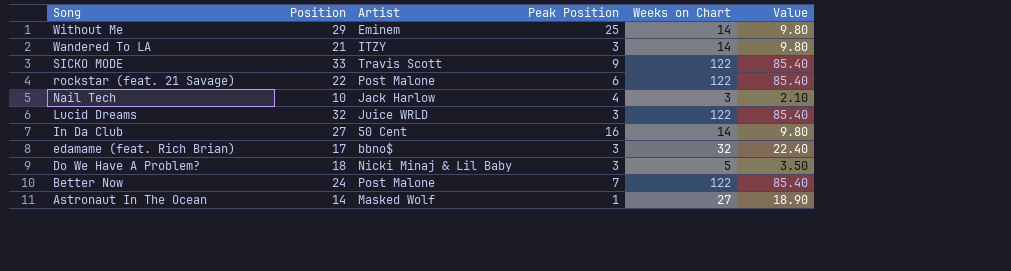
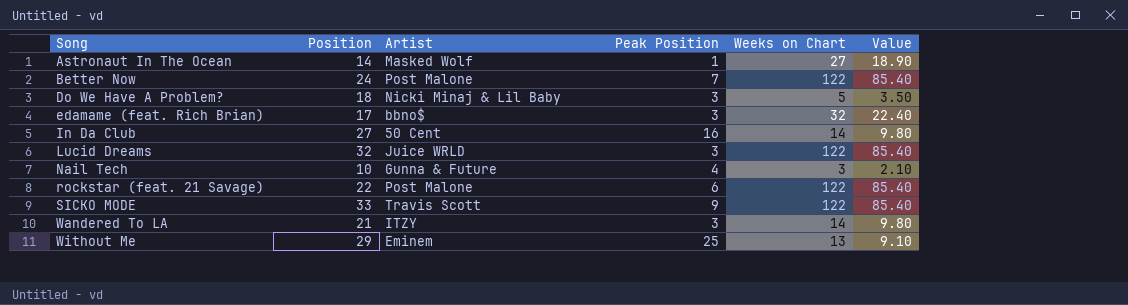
row order: Song descending -> Song ascending
Nail Tech | Artist: Jack Harlow -> Gunna & Future
Without Me | Weeks on Chart: 14 -> 13
Without Me | Value: 9.80 -> 9.10

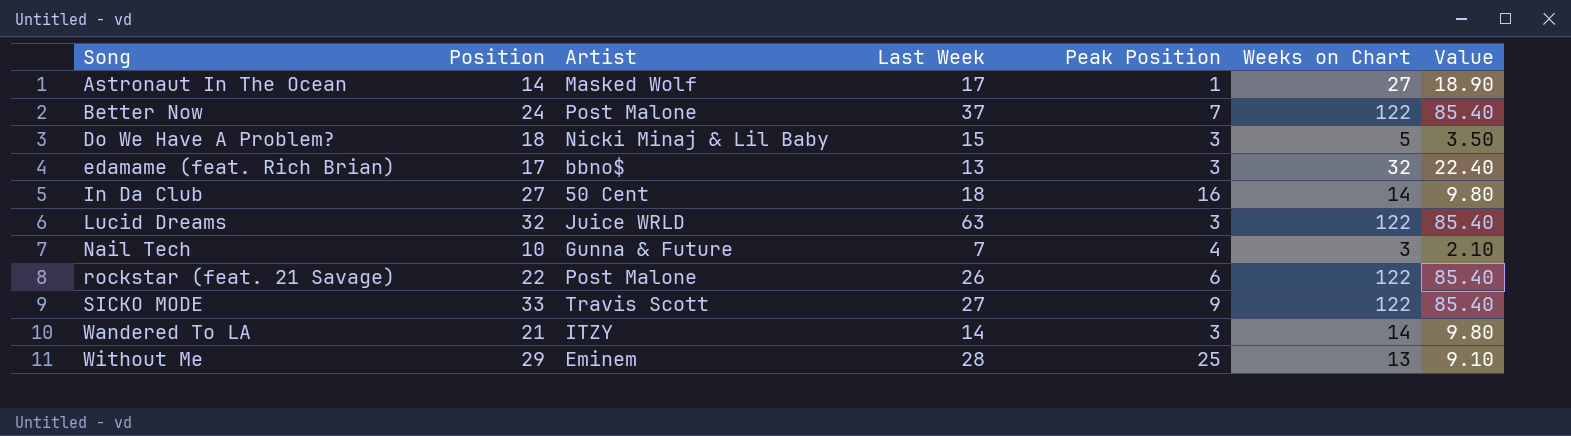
column Last Week | position: none -> 4

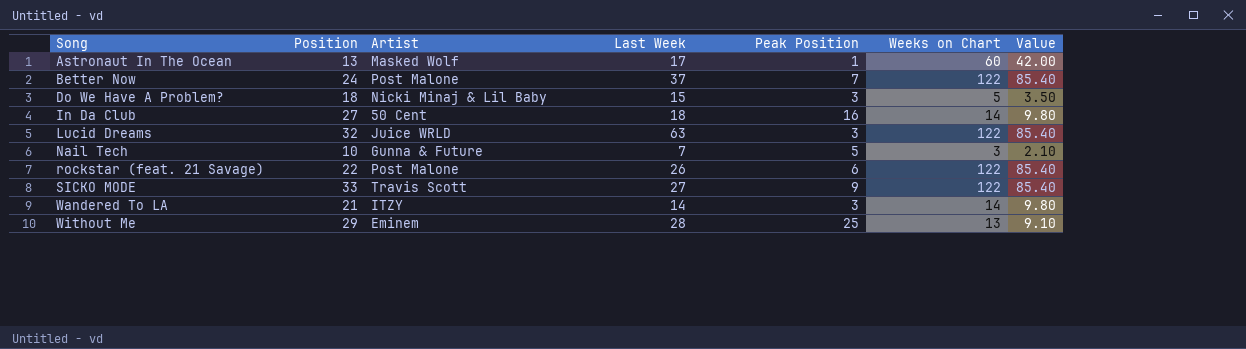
row edamame (feat. Rich Brian): 17 | bbno$ | 13 | 3 | 32 | 22.40 -> none
Astronaut In The Ocean | Position: 14 -> 13
Astronaut In The Ocean | Weeks on Chart: 27 -> 60
Astronaut In The Ocean | Value: 18.90 -> 42.00
Nail Tech | Peak Position: 4 -> 5

